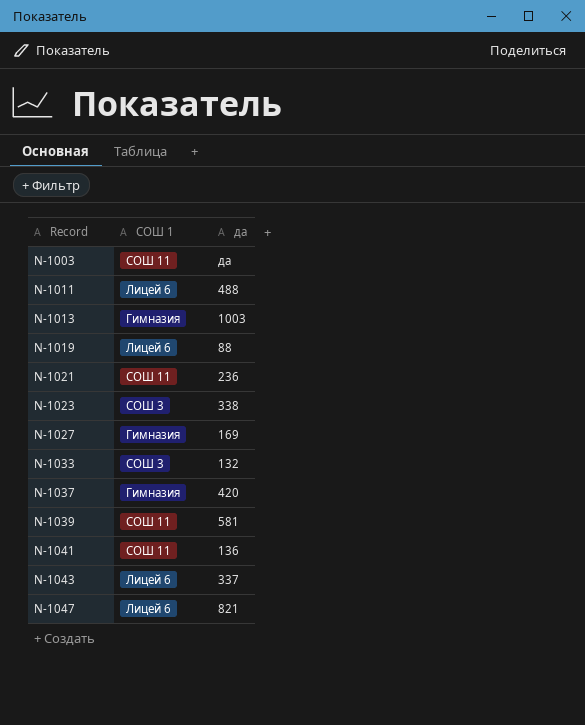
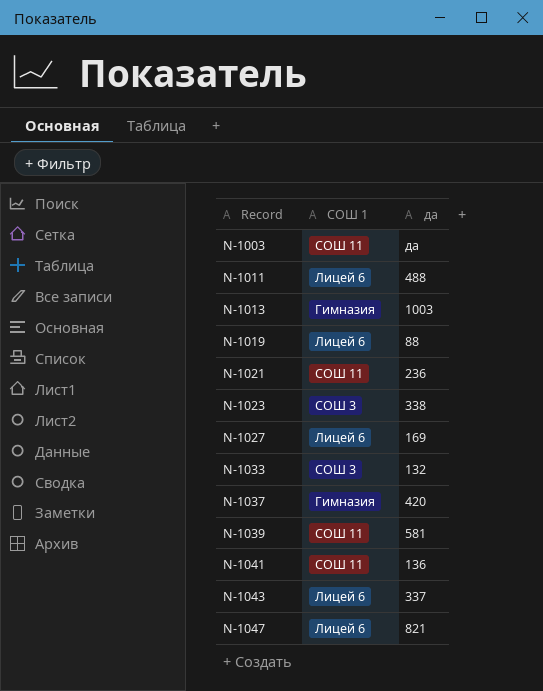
N-1027 | СОШ 1: Гимназия -> Лицей 6

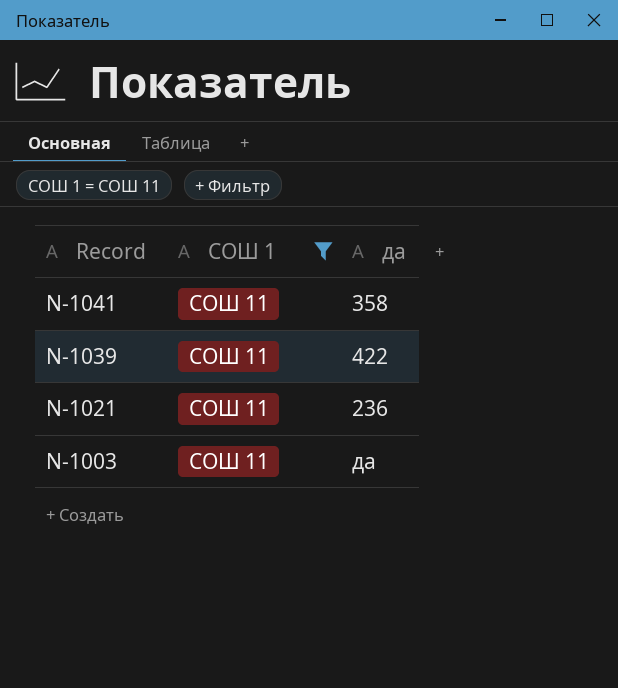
filter: none -> СОШ 1 = СОШ 11
row order: Record ascending -> Record descending
N-1041 | да: 136 -> 358
N-1039 | да: 581 -> 422

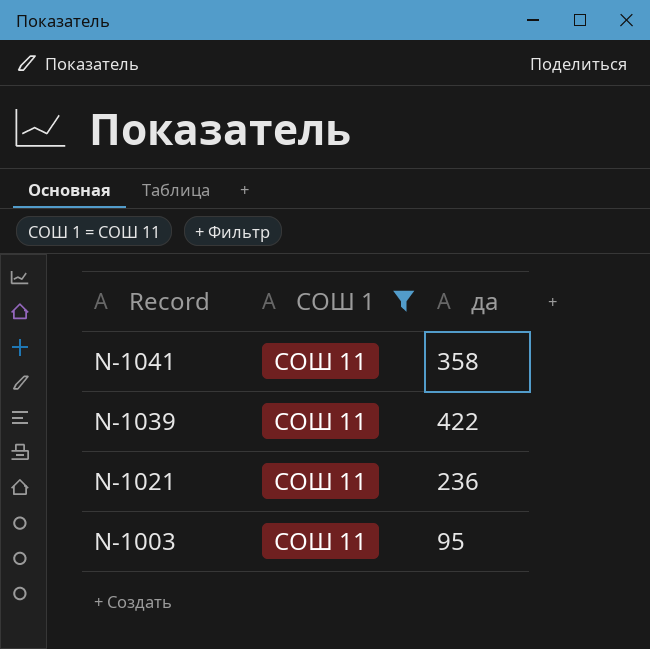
N-1003 | да: да -> 95

